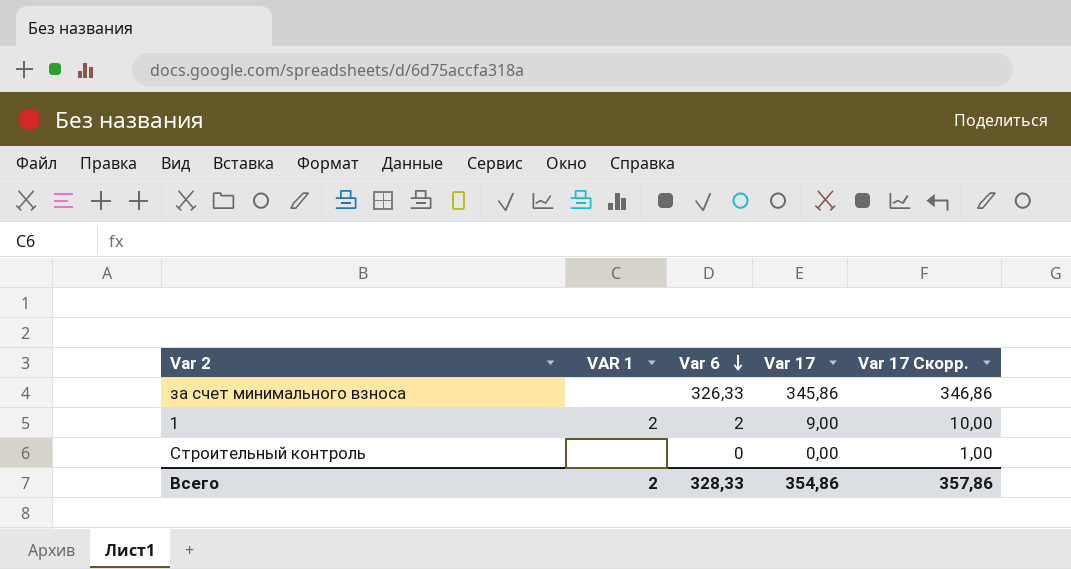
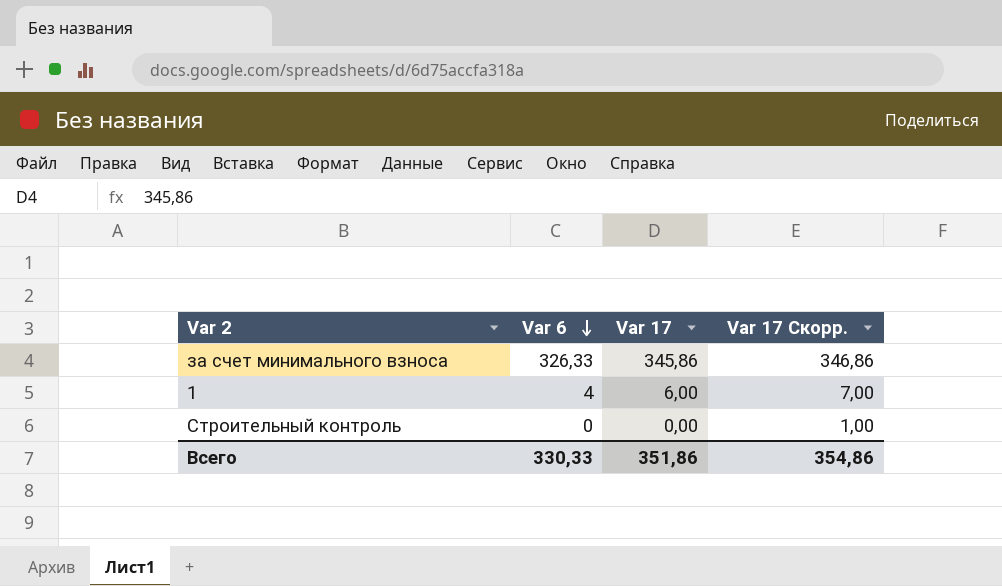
column VAR 1 | position: 2 -> none
1 | Var 6: 2 -> 4
1 | Var 17: 9,00 -> 6,00
1 | Var 17 Скорр.: 10,00 -> 7,00
Всего | Var 6: 328,33 -> 330,33
Всего | Var 17: 354,86 -> 351,86
Всего | Var 17 Скорр.: 357,86 -> 354,86

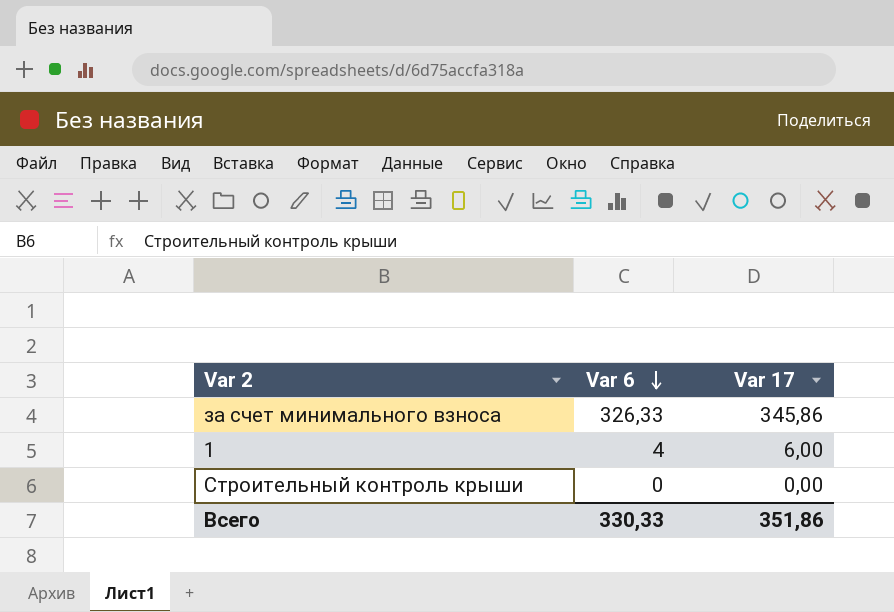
column Var 17 Скорр. | formula: [Var 17] + 1 -> none
row Строительный контроль: 0 | 0,00 | 1,00 -> none
row Строительный контроль крыши: none -> 0 | 0,00

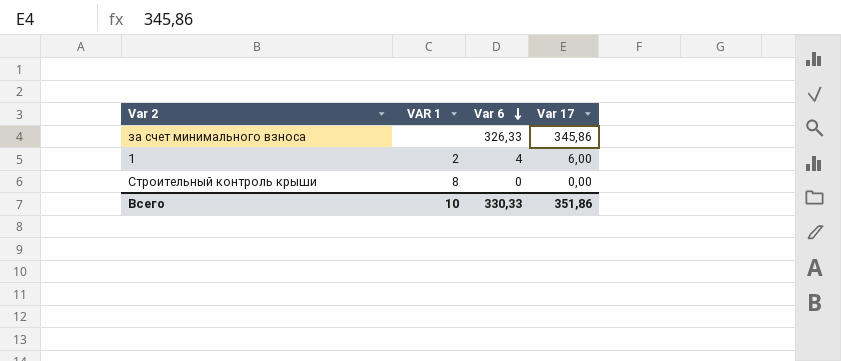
column VAR 1 | position: none -> 2

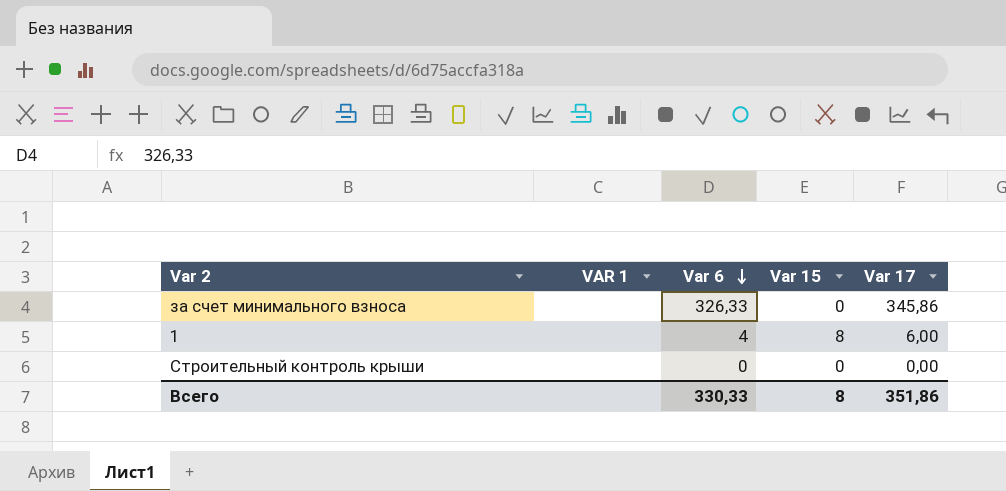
column Var 15 | position: none -> 4
1 | VAR 1: 2 -> none
Строительный контроль крыши | VAR 1: 8 -> none
Всего | VAR 1: 10 -> none

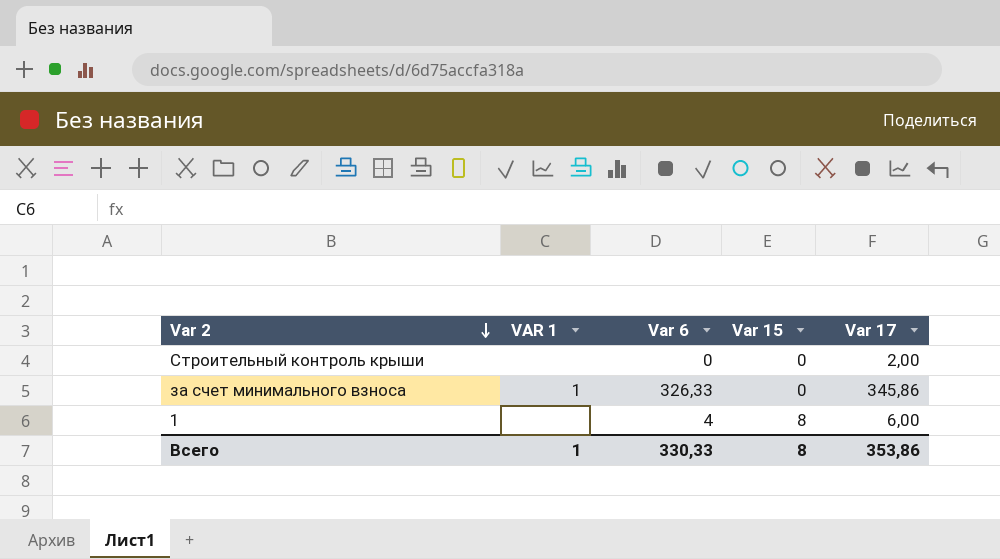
row order: Var 6 descending -> Var 2 descending
Строительный контроль крыши | Var 17: 0,00 -> 2,00
за счет минимального взноса | VAR 1: none -> 1
Всего | VAR 1: none -> 1
Всего | Var 17: 351,86 -> 353,86

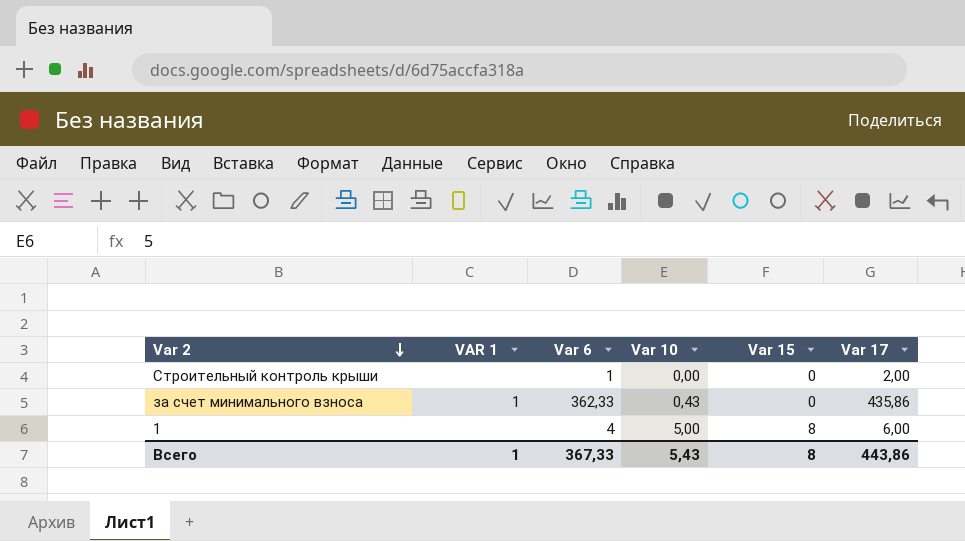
column Var 10 | position: none -> 4
Строительный контроль крыши | Var 6: 0 -> 1
за счет минимального взноса | Var 6: 326,33 -> 362,33
за счет минимального взноса | Var 17: 345,86 -> 435,86
Всего | Var 6: 330,33 -> 367,33
Всего | Var 17: 353,86 -> 443,86

